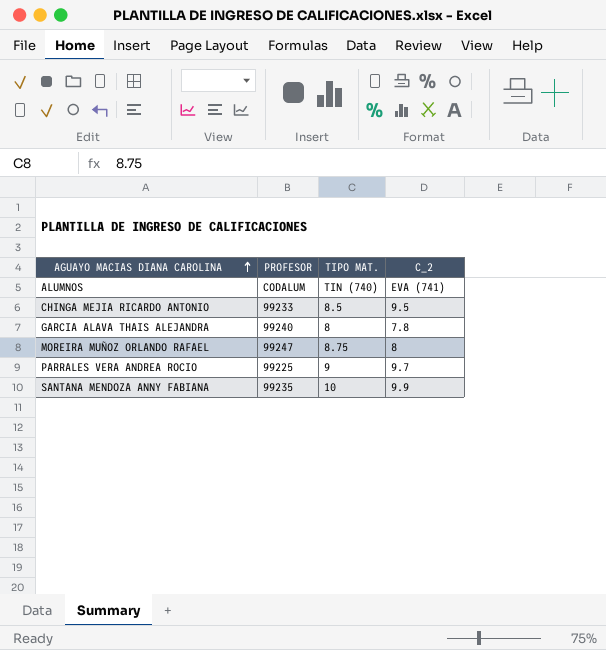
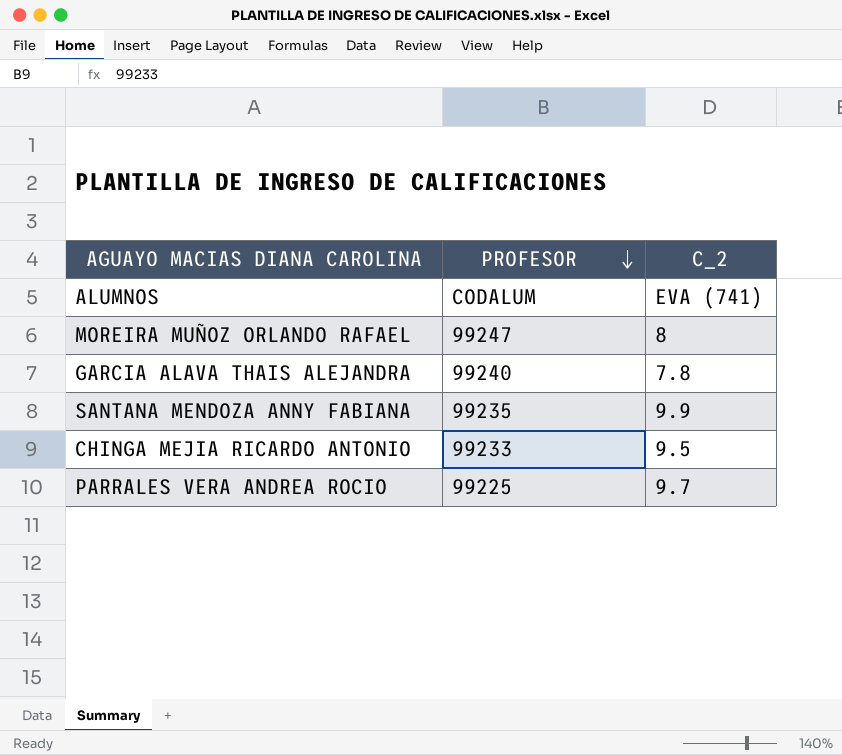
row order: AGUAYO MACIAS DIANA CAROLINA ascending -> PROFESOR descending
column TIPO MAT. | position: 3 -> none

